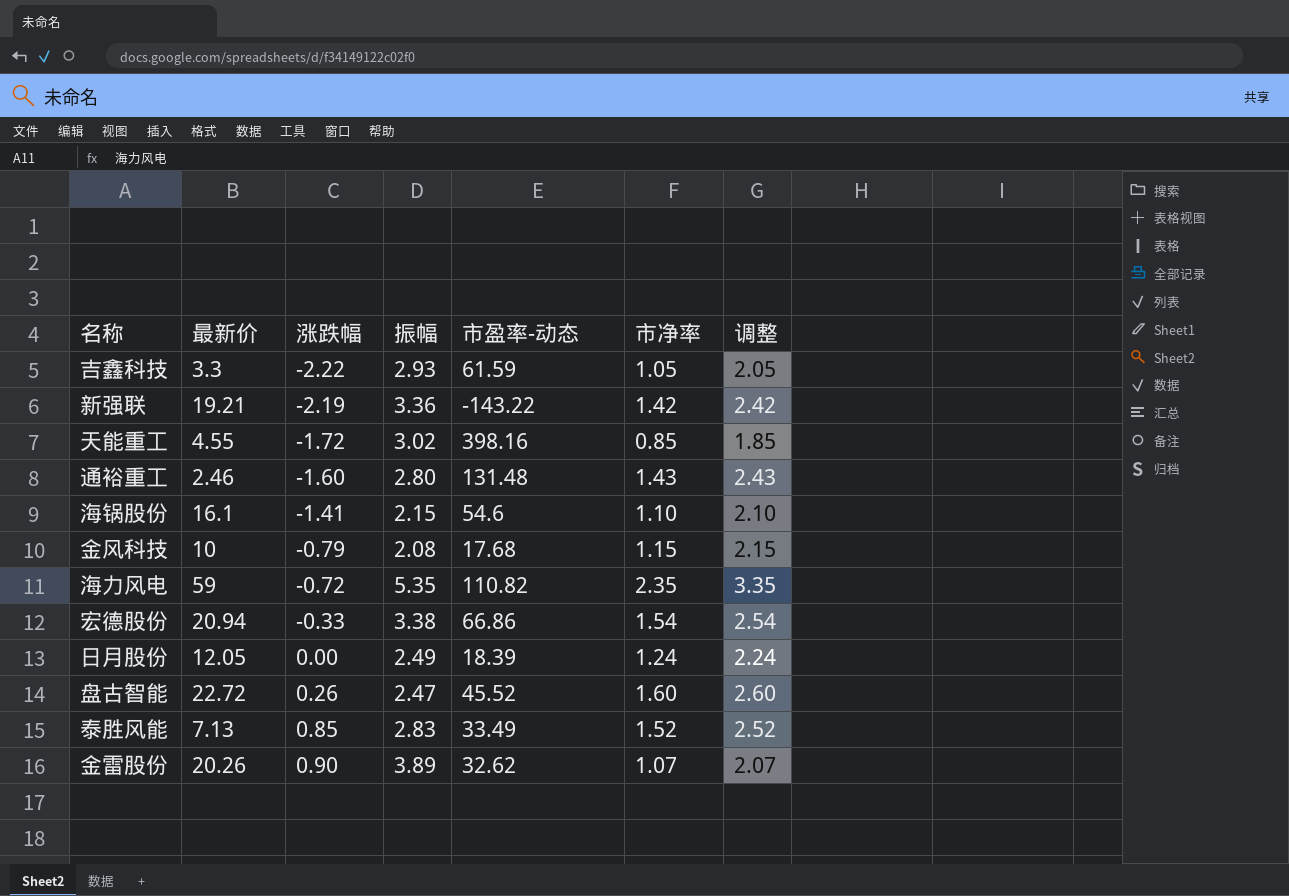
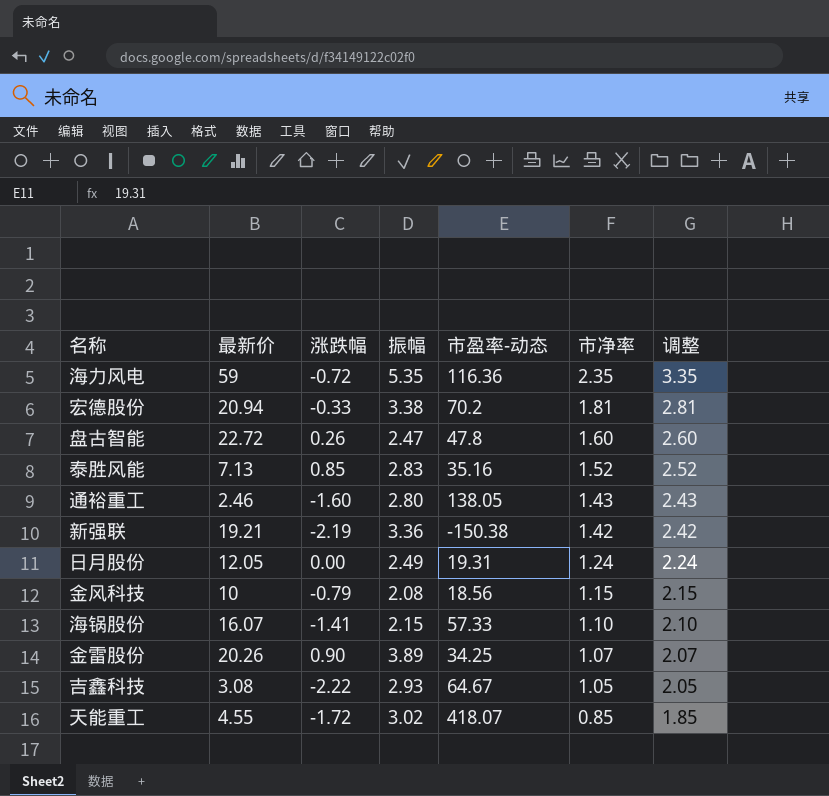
row order: 涨跌幅 ascending -> 市净率 descending
海力风电 | 市盈率-动态: 110.82 -> 116.36
宏德股份 | 市盈率-动态: 66.86 -> 70.2
宏德股份 | 市净率: 1.54 -> 1.81
宏德股份 | 调整: 2.54 -> 2.81
盘古智能 | 市盈率-动态: 45.52 -> 47.8
泰胜风能 | 市盈率-动态: 33.49 -> 35.16
通裕重工 | 市盈率-动态: 131.48 -> 138.05
新强联 | 市盈率-动态: -143.22 -> -150.38
日月股份 | 市盈率-动态: 18.39 -> 19.31
金风科技 | 市盈率-动态: 17.68 -> 18.56
海锅股份 | 最新价: 16.1 -> 16.07
海锅股份 | 市盈率-动态: 54.6 -> 57.33
金雷股份 | 市盈率-动态: 32.62 -> 34.25
吉鑫科技 | 最新价: 3.3 -> 3.08
吉鑫科技 | 市盈率-动态: 61.59 -> 64.67
天能重工 | 市盈率-动态: 398.16 -> 418.07

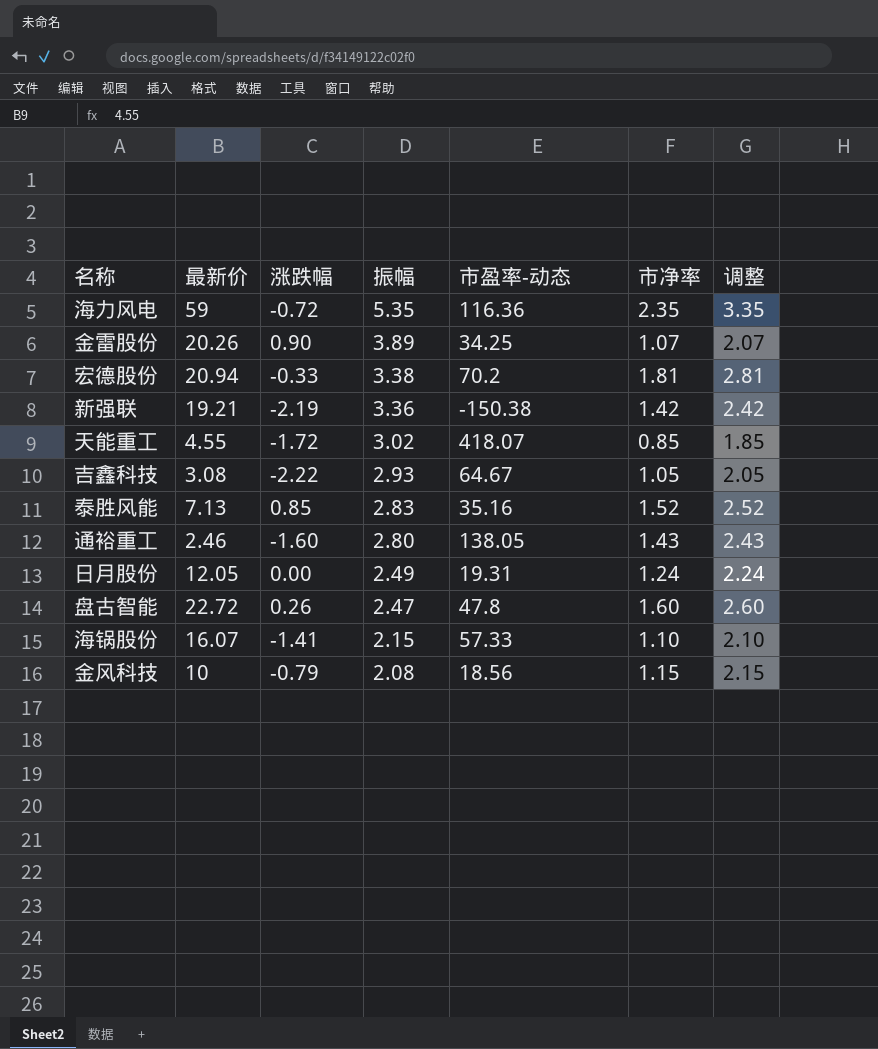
row order: 市净率 descending -> 振幅 descending

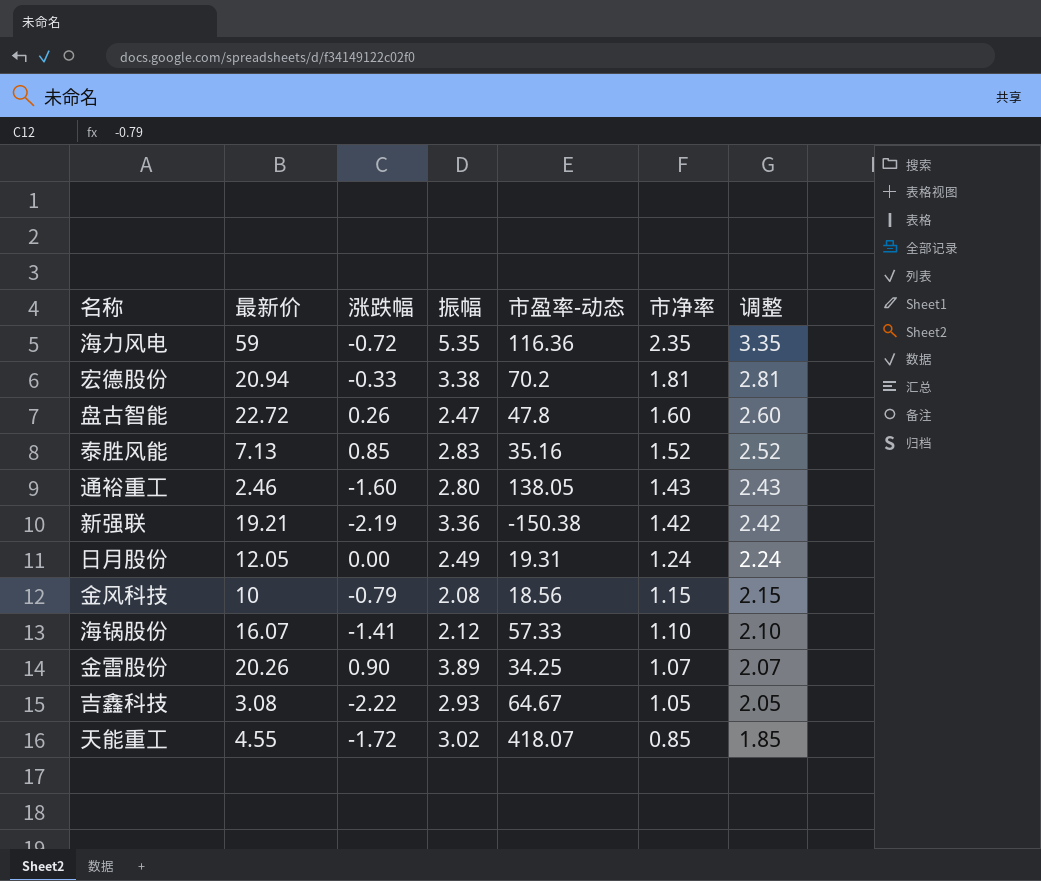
row order: 振幅 descending -> 市净率 descending
海锅股份 | 振幅: 2.15 -> 2.12

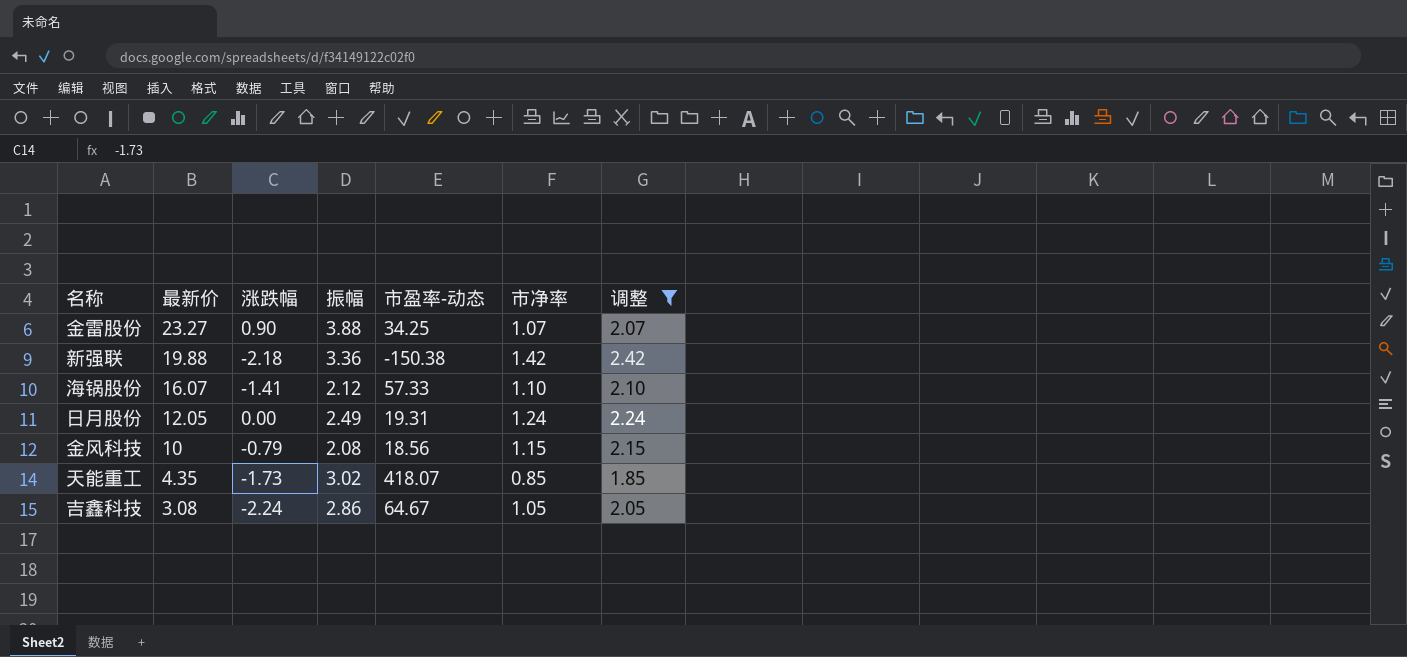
filter: none -> 调整 <= 2.42
row order: 市净率 descending -> 最新价 descending
金雷股份 | 最新价: 20.26 -> 23.27
金雷股份 | 振幅: 3.89 -> 3.88
新强联 | 最新价: 19.21 -> 19.88
新强联 | 涨跌幅: -2.19 -> -2.18
天能重工 | 最新价: 4.55 -> 4.35
天能重工 | 涨跌幅: -1.72 -> -1.73
吉鑫科技 | 涨跌幅: -2.22 -> -2.24
吉鑫科技 | 振幅: 2.93 -> 2.86

